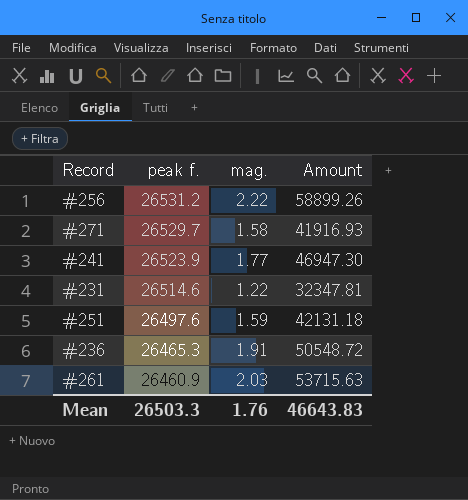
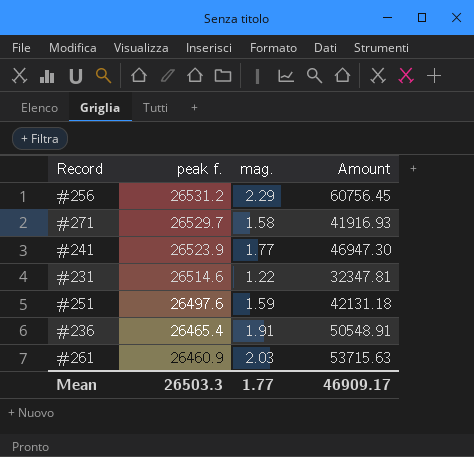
#256 | mag.: 2.22 -> 2.29
#256 | Amount: 58899.26 -> 60756.45
#236 | peak f.: 26465.3 -> 26465.4
#236 | Amount: 50548.72 -> 50548.91
Mean | mag.: 1.76 -> 1.77
Mean | Amount: 46643.83 -> 46909.17

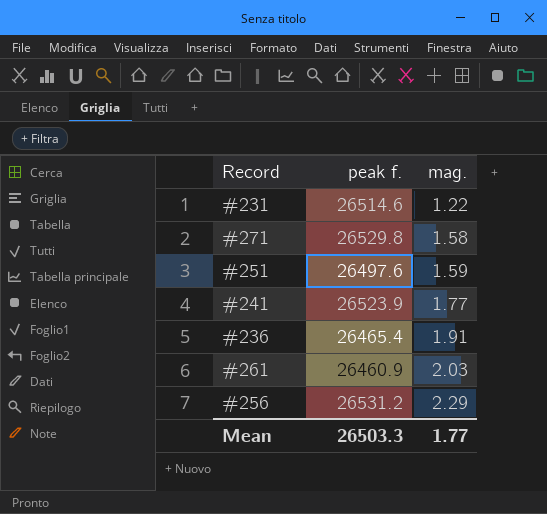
row order: peak f. descending -> mag. ascending
column Amount | formula: [peak f.] * [mag.] -> none
#271 | peak f.: 26529.7 -> 26529.8

